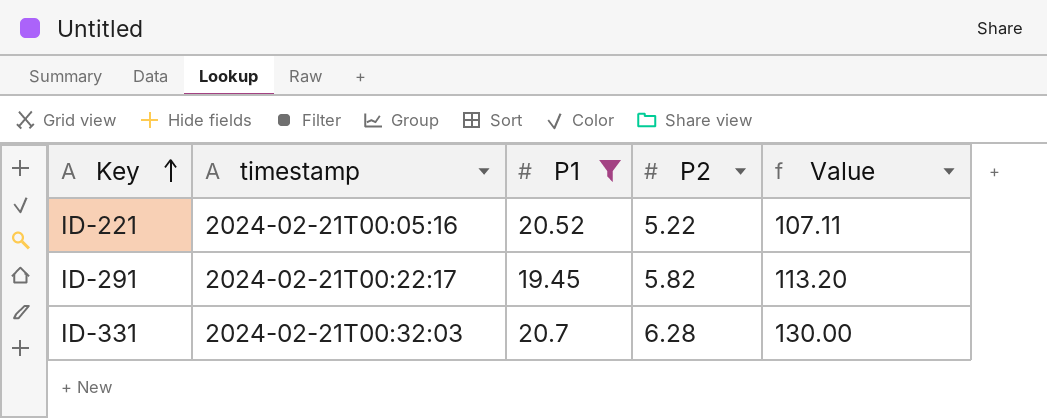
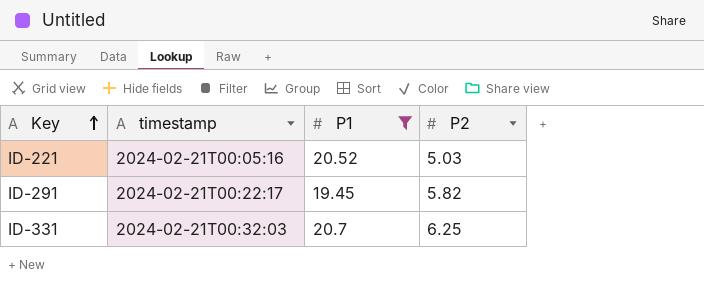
column Value | formula: [P1] * [P2] -> none
ID-221 | P2: 5.22 -> 5.03
ID-331 | P2: 6.28 -> 6.25

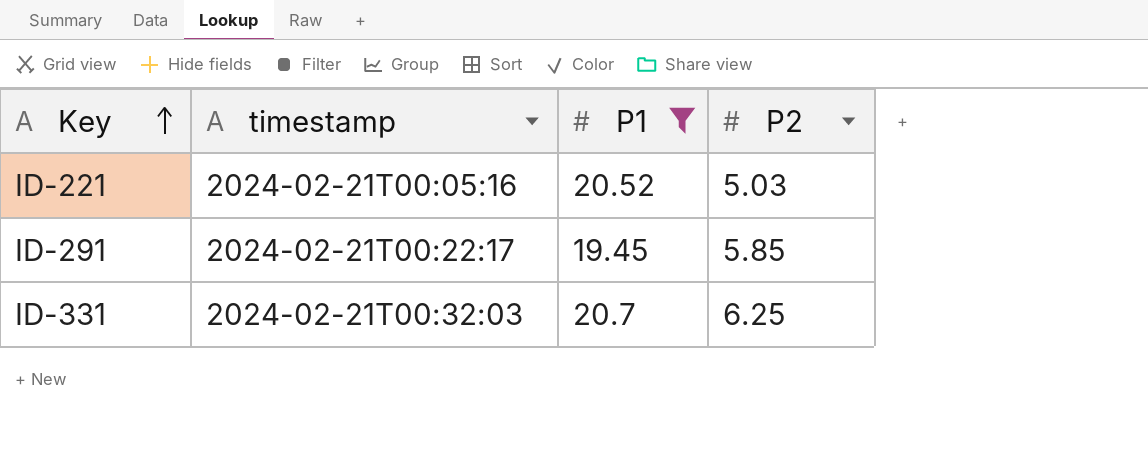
ID-291 | P2: 5.82 -> 5.85

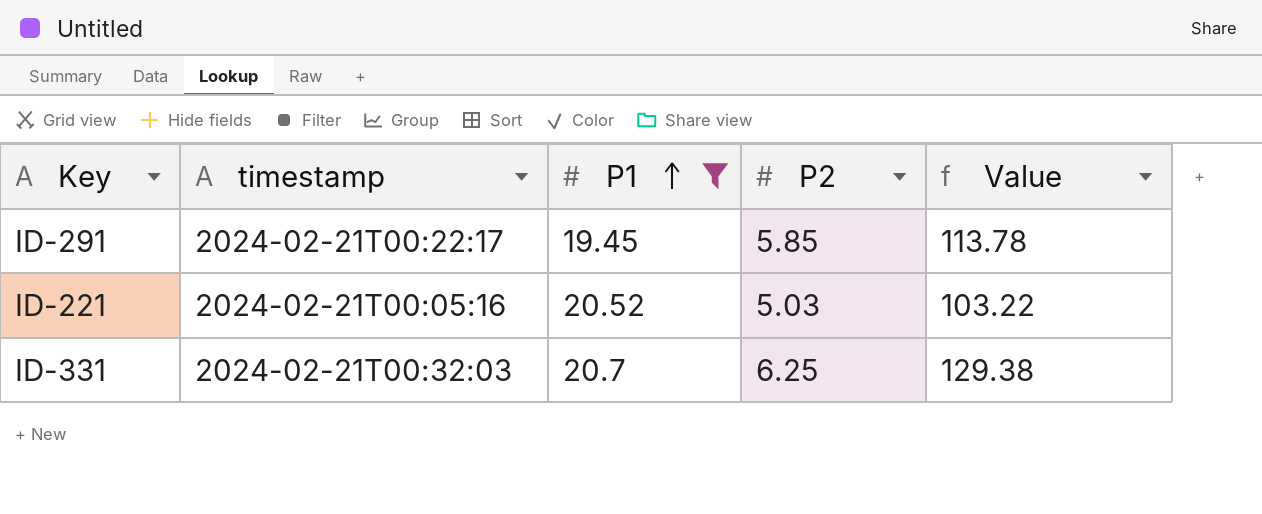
row order: Key ascending -> P1 ascending
column Value | formula: none -> [P1] * [P2]

